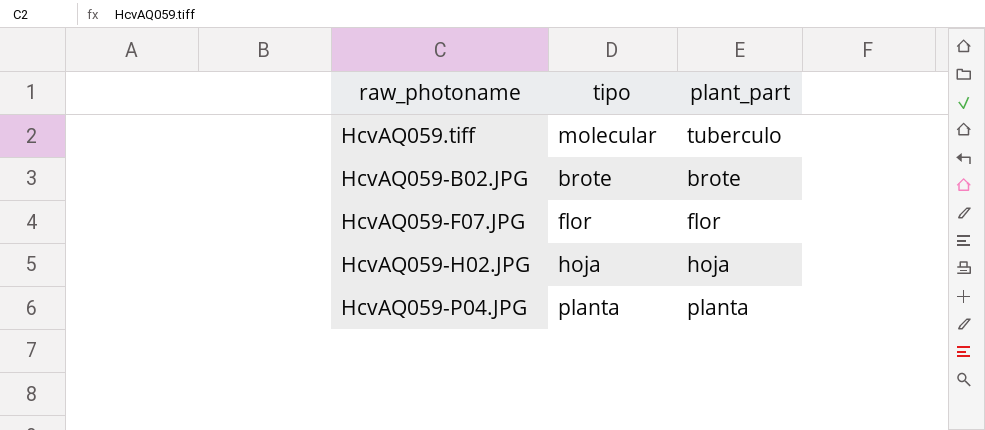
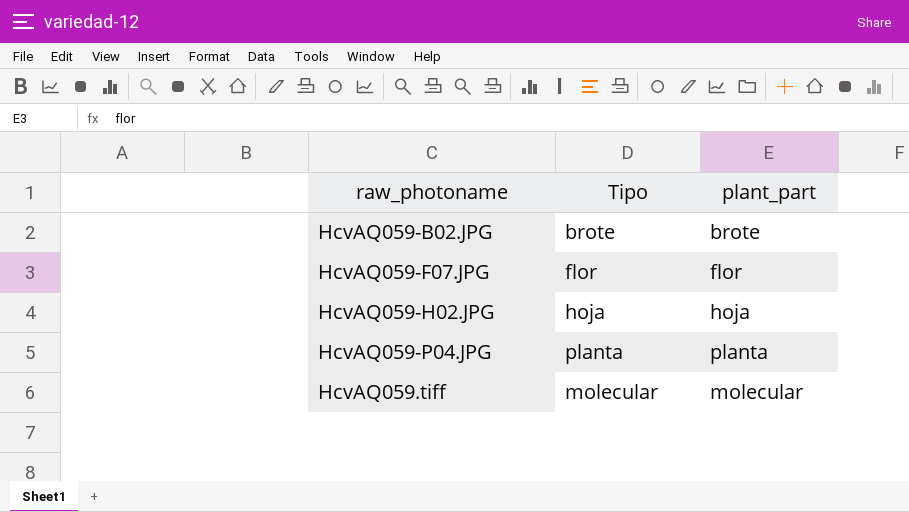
row order: none -> raw_photoname ascending
column name: tipo -> Tipo
HcvAQ059.tiff | plant_part: tuberculo -> molecular

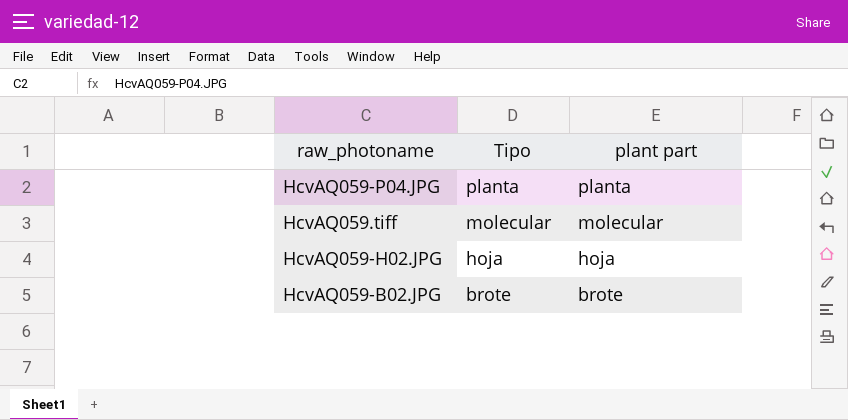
row order: raw_photoname ascending -> Tipo descending
column name: plant_part -> plant part
row HcvAQ059-F07.JPG: flor | flor -> none

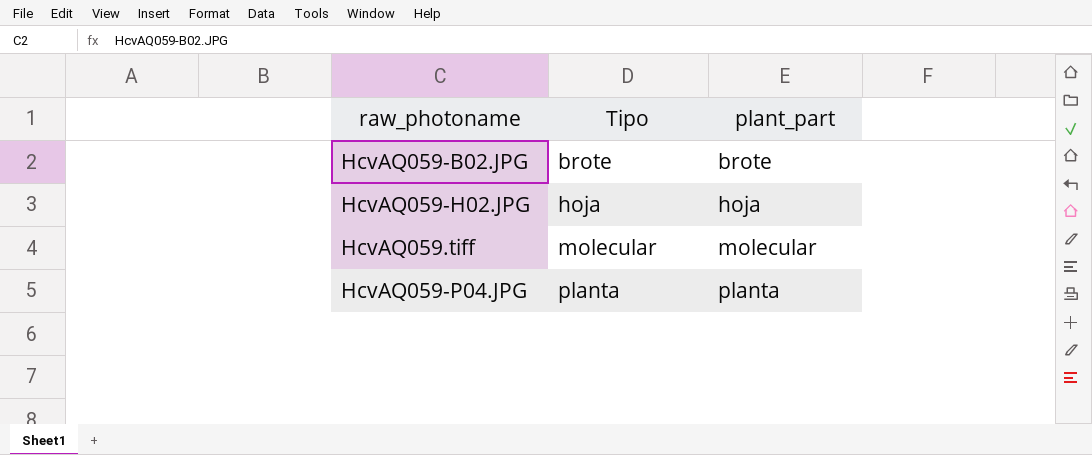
row order: Tipo descending -> Tipo ascending
column name: plant part -> plant_part

